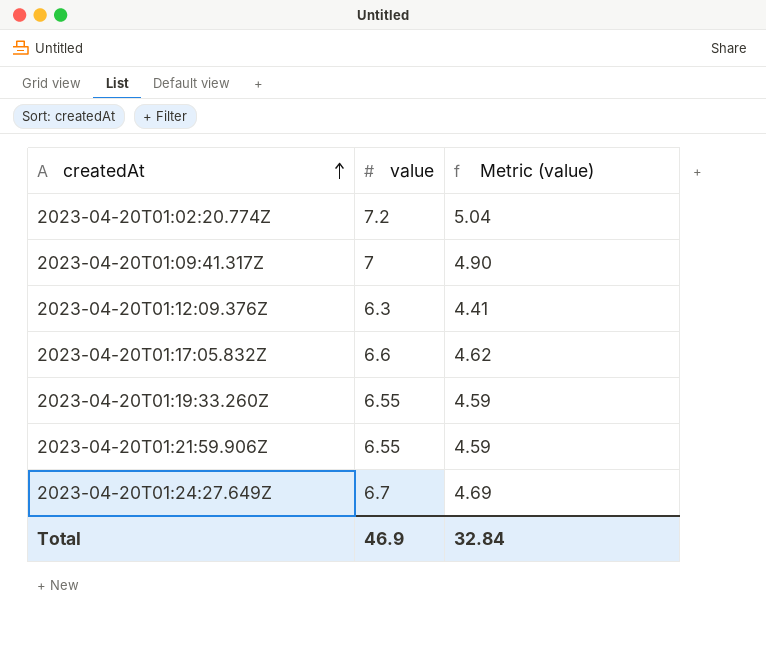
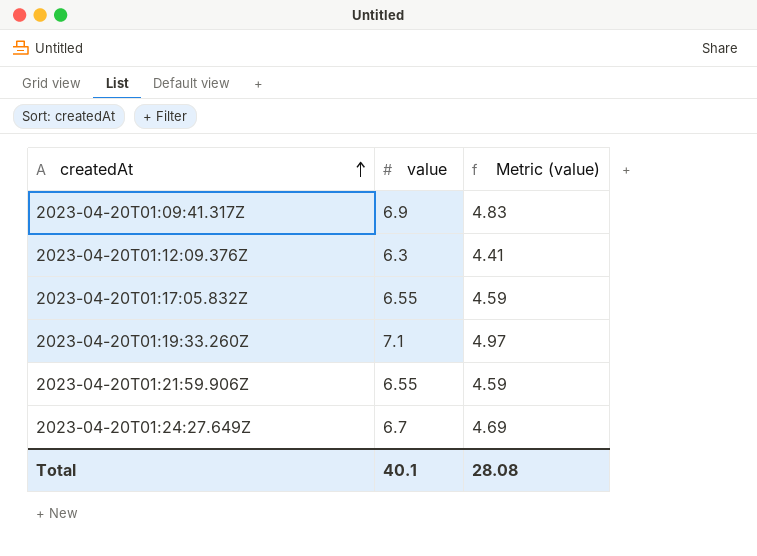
row 2023-04-20T01:02:20.774Z: 7.2 | 5.04 -> none
2023-04-20T01:09:41.317Z | value: 7 -> 6.9
2023-04-20T01:09:41.317Z | Metric (value): 4.90 -> 4.83
2023-04-20T01:17:05.832Z | value: 6.6 -> 6.55
2023-04-20T01:17:05.832Z | Metric (value): 4.62 -> 4.59
2023-04-20T01:19:33.260Z | value: 6.55 -> 7.1
2023-04-20T01:19:33.260Z | Metric (value): 4.59 -> 4.97
Total | value: 46.9 -> 40.1
Total | Metric (value): 32.84 -> 28.08

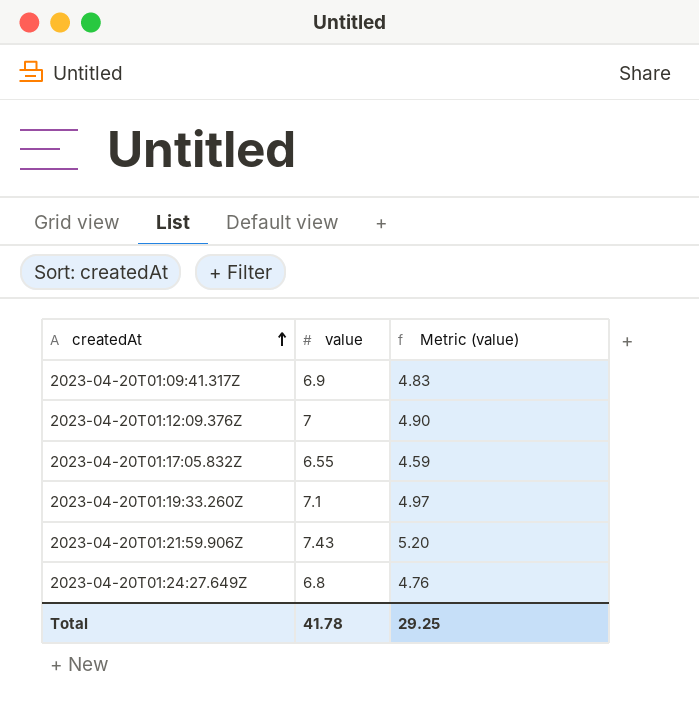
2023-04-20T01:12:09.376Z | value: 6.3 -> 7
2023-04-20T01:12:09.376Z | Metric (value): 4.41 -> 4.90
2023-04-20T01:21:59.906Z | value: 6.55 -> 7.43
2023-04-20T01:21:59.906Z | Metric (value): 4.59 -> 5.20
2023-04-20T01:24:27.649Z | value: 6.7 -> 6.8
2023-04-20T01:24:27.649Z | Metric (value): 4.69 -> 4.76
Total | value: 40.1 -> 41.78
Total | Metric (value): 28.08 -> 29.25

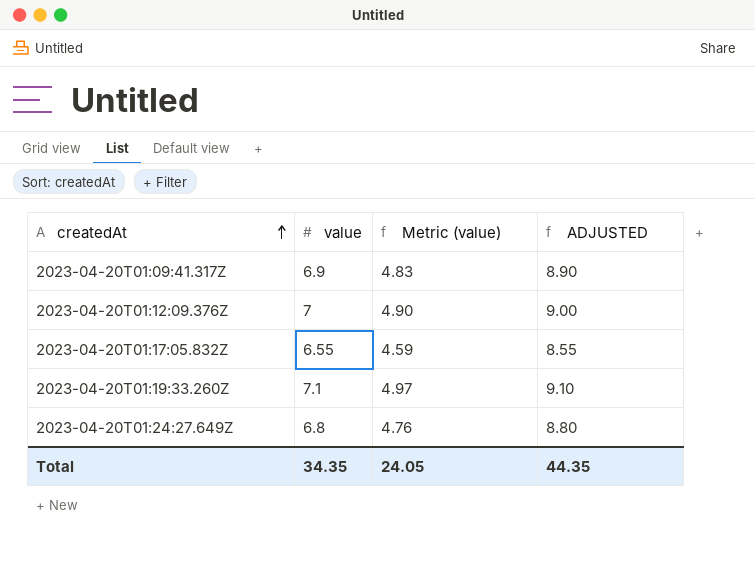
column ADJUSTED | formula: none -> [value] + 2
row 2023-04-20T01:21:59.906Z: 7.43 | 5.20 -> none
Total | value: 41.78 -> 34.35
Total | Metric (value): 29.25 -> 24.05

